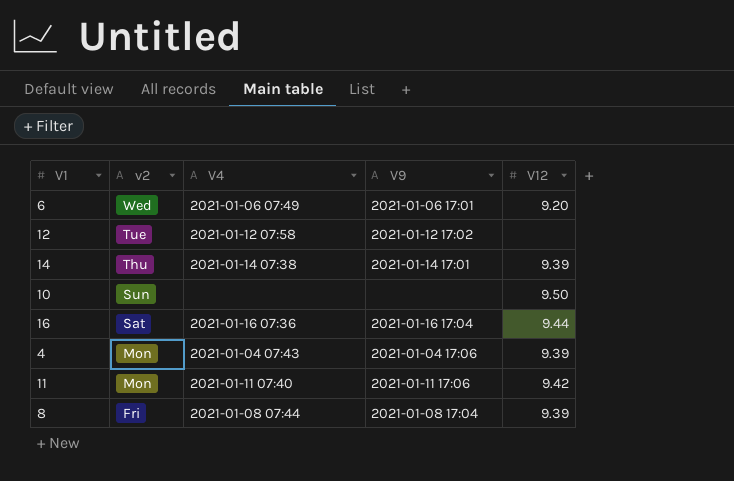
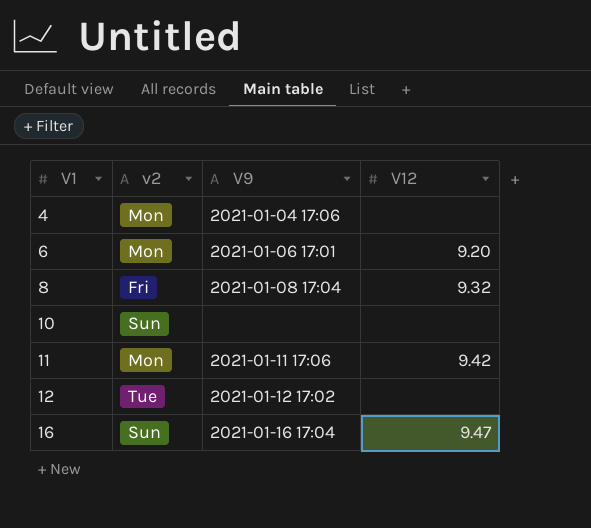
row order: v2 descending -> V1 ascending
column V4 | position: 3 -> none
row 14: Thu | 2021-01-14 07:38 | 2021-01-14 17:01 | 9.39 -> none
4 | V12: 9.39 -> none
6 | v2: Wed -> Mon
8 | V12: 9.39 -> 9.32
10 | V12: 9.50 -> none
16 | v2: Sat -> Sun
16 | V12: 9.44 -> 9.47

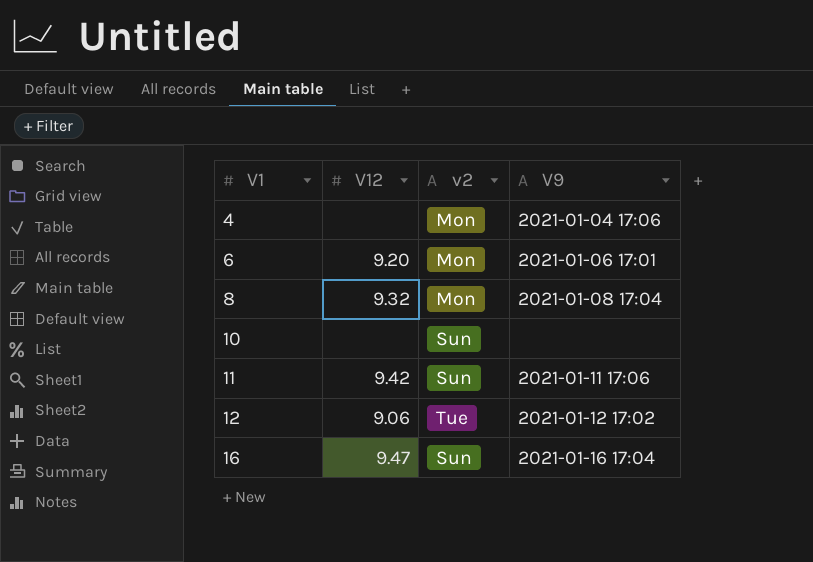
column V12 | position: 4 -> 2
8 | v2: Fri -> Mon
11 | v2: Mon -> Sun
12 | V12: none -> 9.06

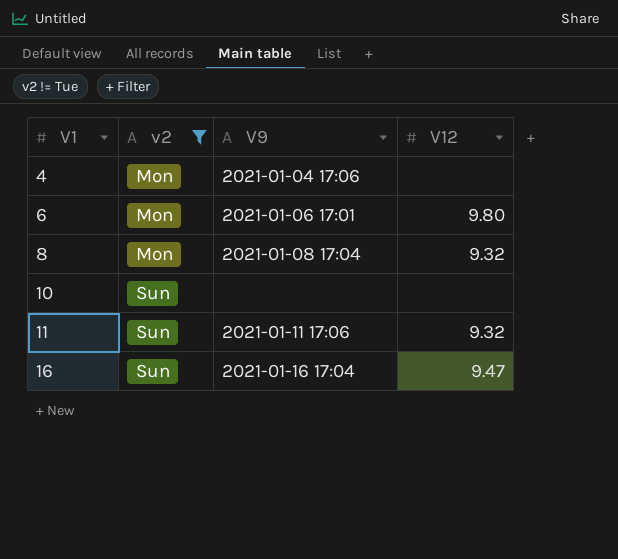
filter: none -> v2 != Tue
column V12 | position: 2 -> 4
6 | V12: 9.20 -> 9.80
11 | V12: 9.42 -> 9.32

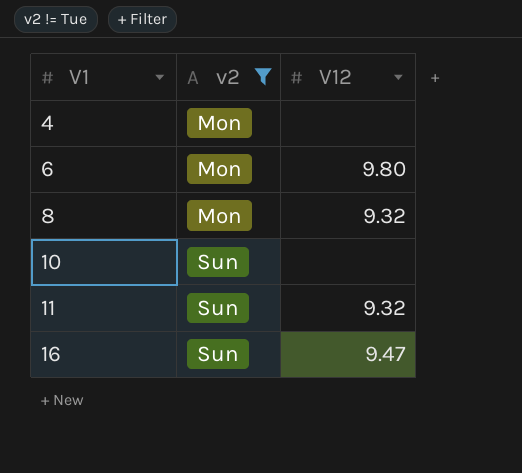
column V9 | position: 3 -> none

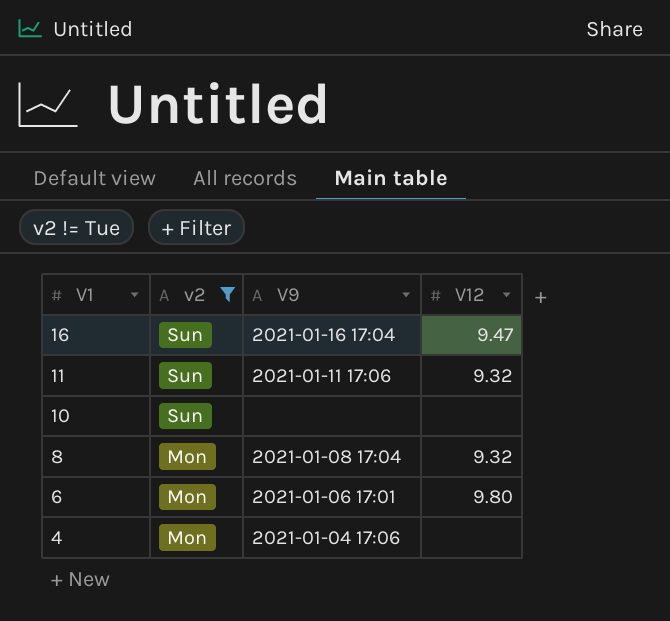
row order: V1 ascending -> V1 descending
column V9 | position: none -> 3

